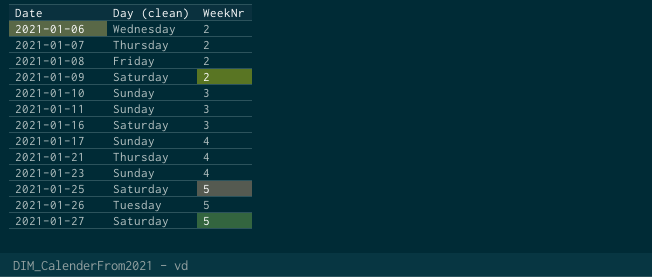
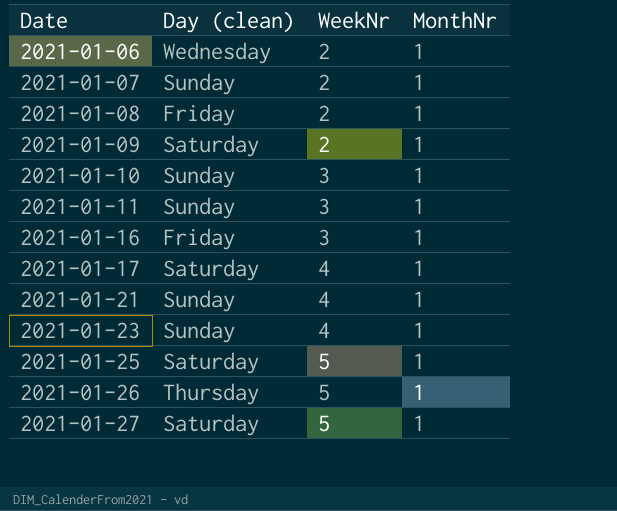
column MonthNr | position: none -> 4
2021-01-07 | Day (clean): Thursday -> Sunday
2021-01-16 | Day (clean): Saturday -> Friday
2021-01-17 | Day (clean): Sunday -> Saturday
2021-01-21 | Day (clean): Thursday -> Sunday
2021-01-26 | Day (clean): Tuesday -> Thursday

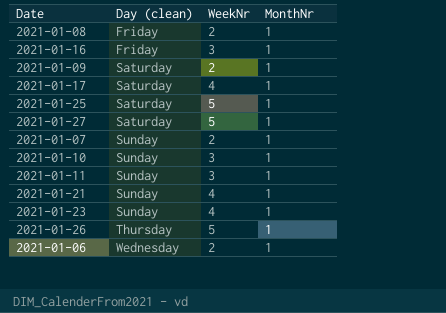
row order: Date ascending -> Day (clean) ascending

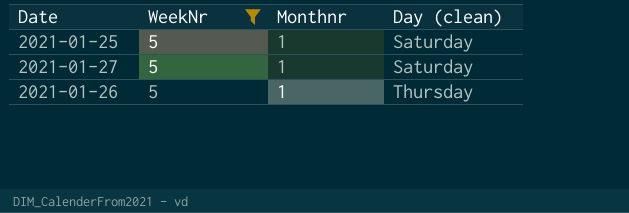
filter: none -> WeekNr = 5
column name: MonthNr -> Monthnr
column Day (clean) | position: 2 -> 4

